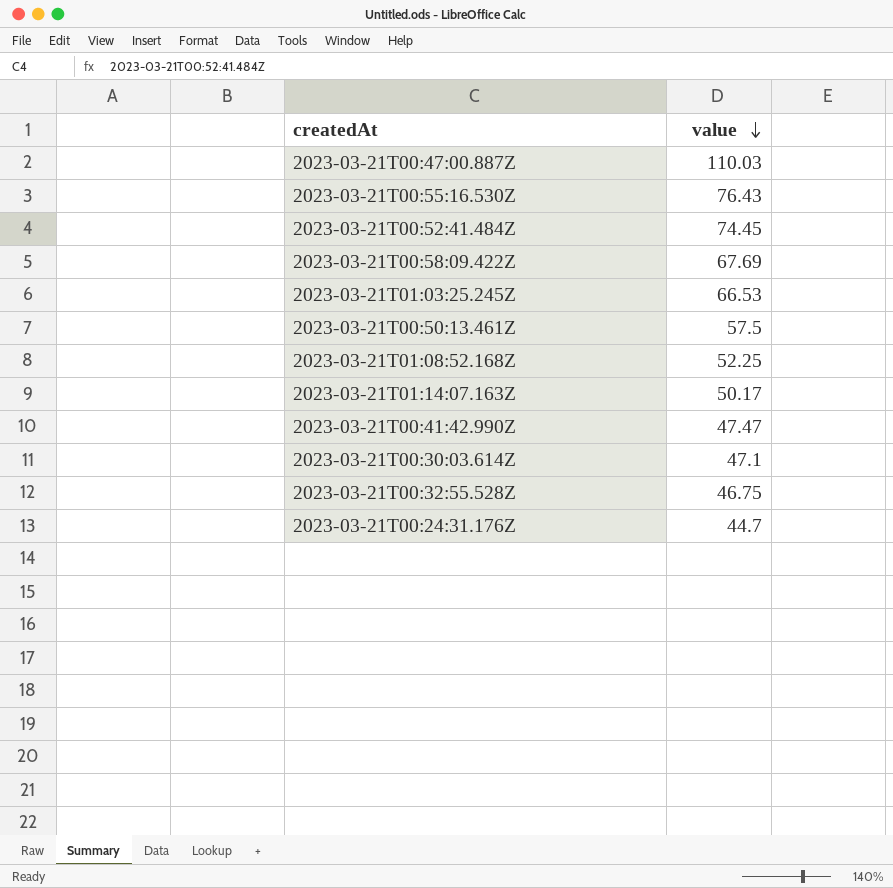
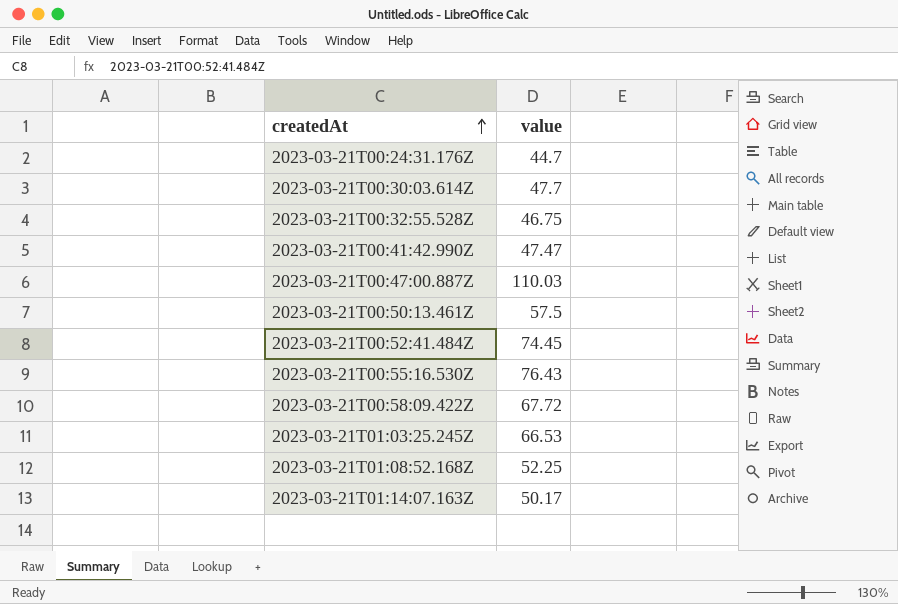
row order: value descending -> createdAt ascending
2023-03-21T00:30:03.614Z | value: 47.1 -> 47.7
2023-03-21T00:58:09.422Z | value: 67.69 -> 67.72

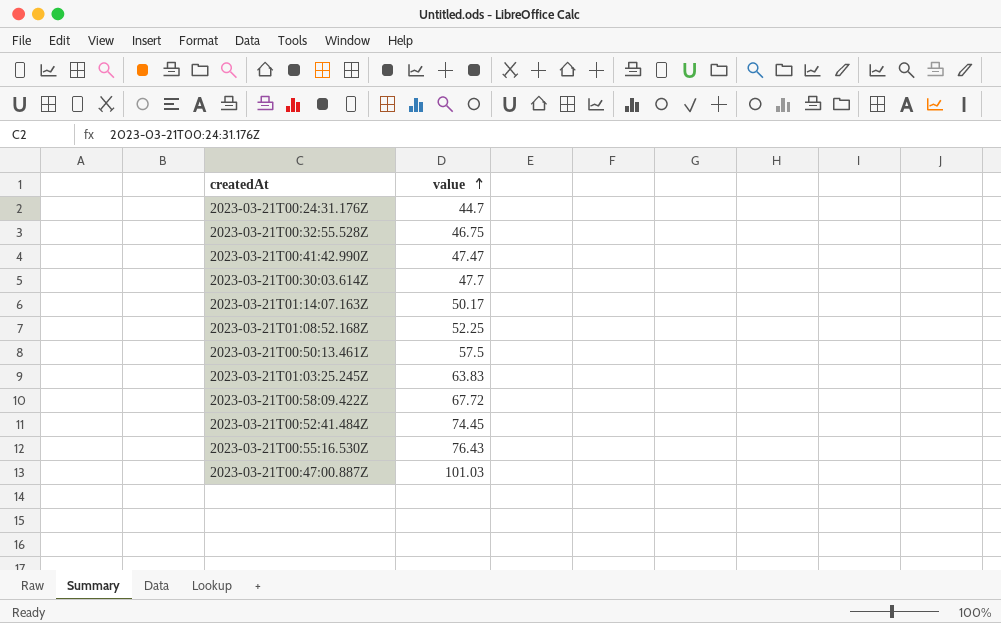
row order: createdAt ascending -> value ascending
2023-03-21T01:03:25.245Z | value: 66.53 -> 63.83
2023-03-21T00:47:00.887Z | value: 110.03 -> 101.03

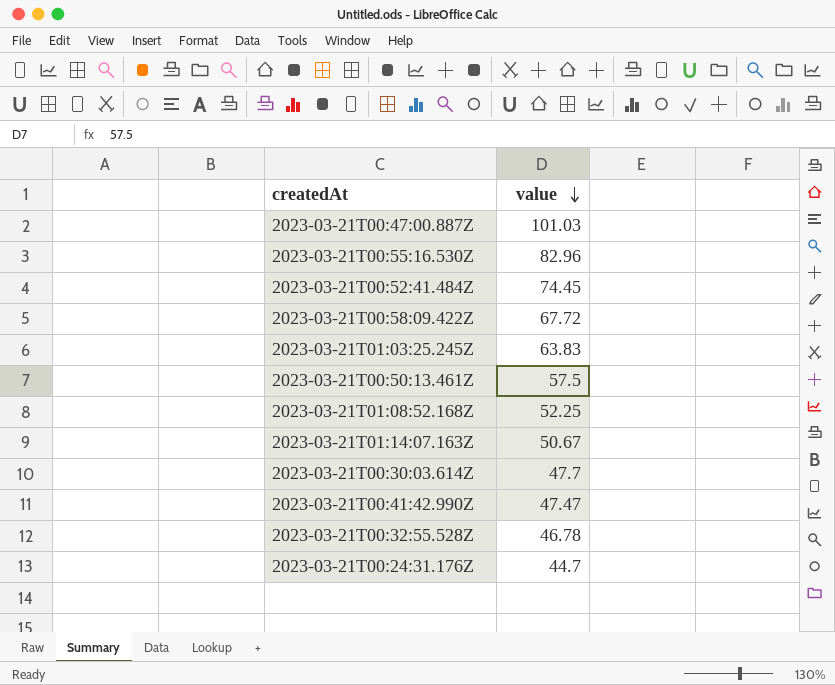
row order: value ascending -> value descending
2023-03-21T00:55:16.530Z | value: 76.43 -> 82.96
2023-03-21T01:14:07.163Z | value: 50.17 -> 50.67
2023-03-21T00:32:55.528Z | value: 46.75 -> 46.78

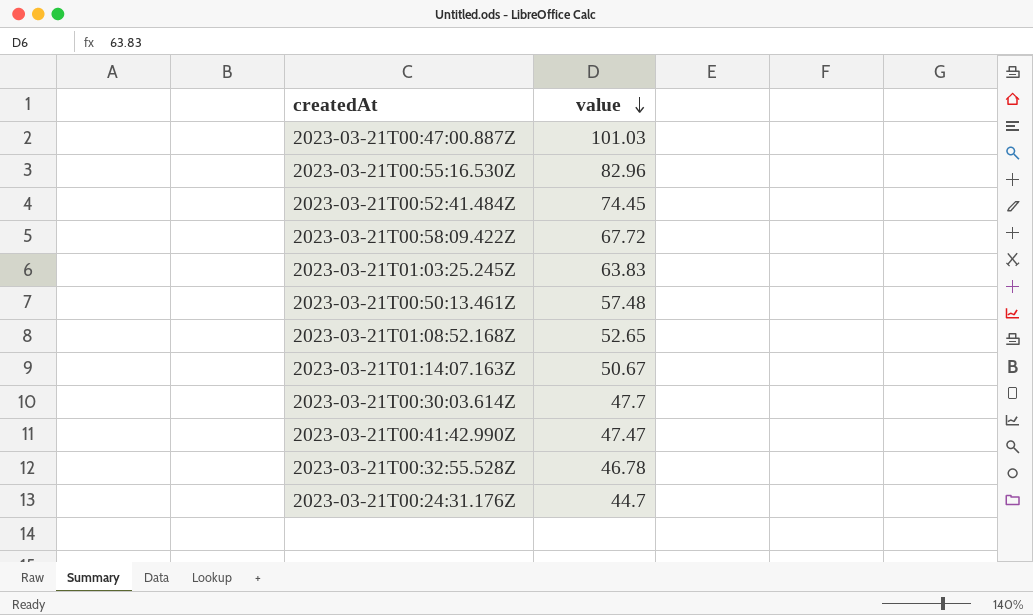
2023-03-21T00:50:13.461Z | value: 57.5 -> 57.48
2023-03-21T01:08:52.168Z | value: 52.25 -> 52.65

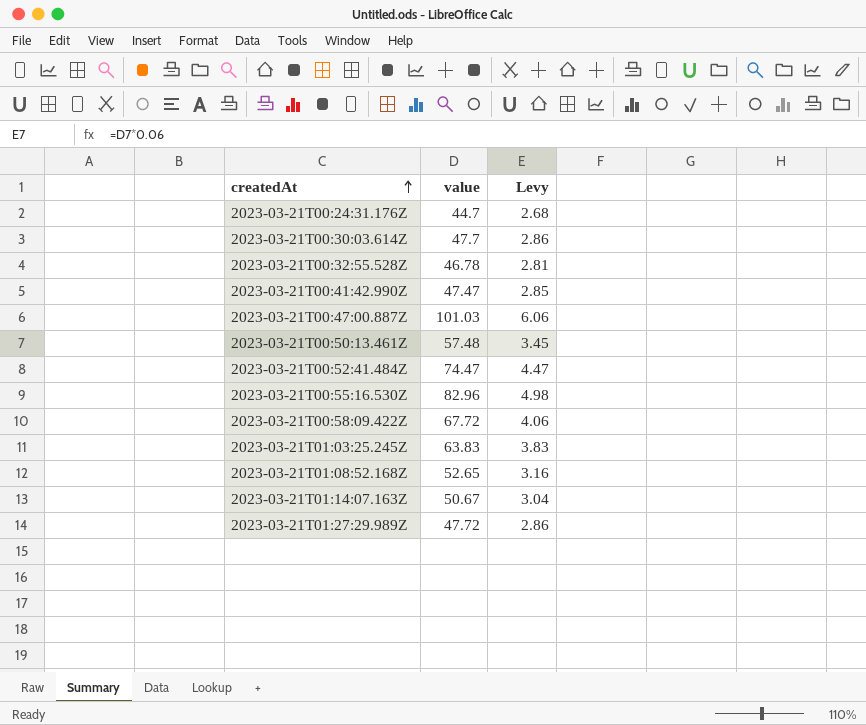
row order: value descending -> createdAt ascending
column Levy | formula: none -> [value] * 0.06
2023-03-21T00:52:41.484Z | value: 74.45 -> 74.47
row 2023-03-21T01:27:29.989Z: none -> 47.72 | 2.86

